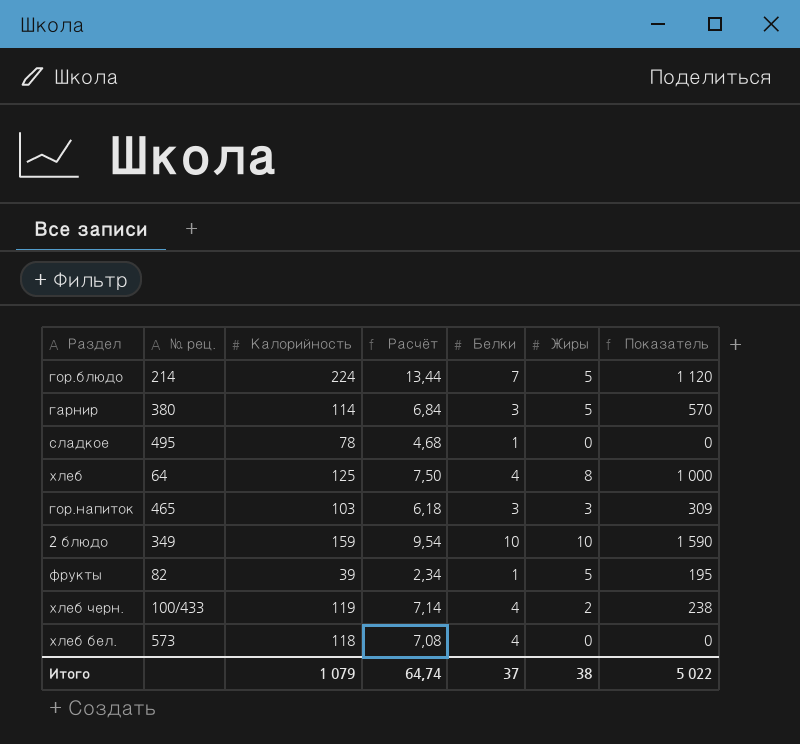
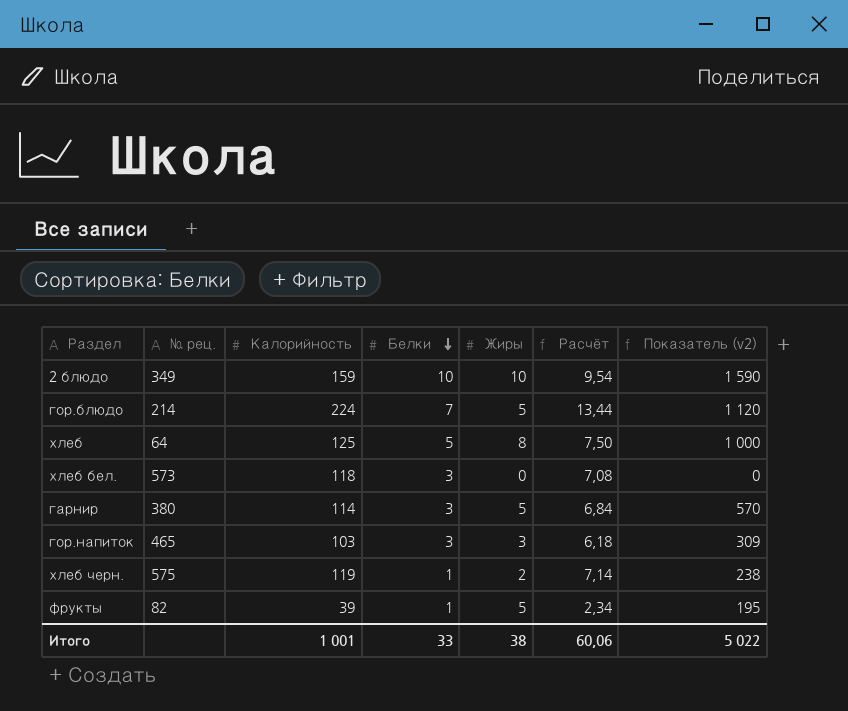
row order: none -> Белки descending
column Расчёт | position: 4 -> 6
column name: Показатель -> Показатель (v2)
row сладкое: 495 | 78 | 4,68 | 1 | 0 | 0 -> none
хлеб | Белки: 4 -> 5
хлеб бел. | Белки: 4 -> 3
хлеб черн. | № рец.: 100/433 -> 575
хлеб черн. | Белки: 4 -> 1
Итого | Калорийность: 1 079 -> 1 001
Итого | Белки: 37 -> 33
Итого | Расчёт: 64,74 -> 60,06

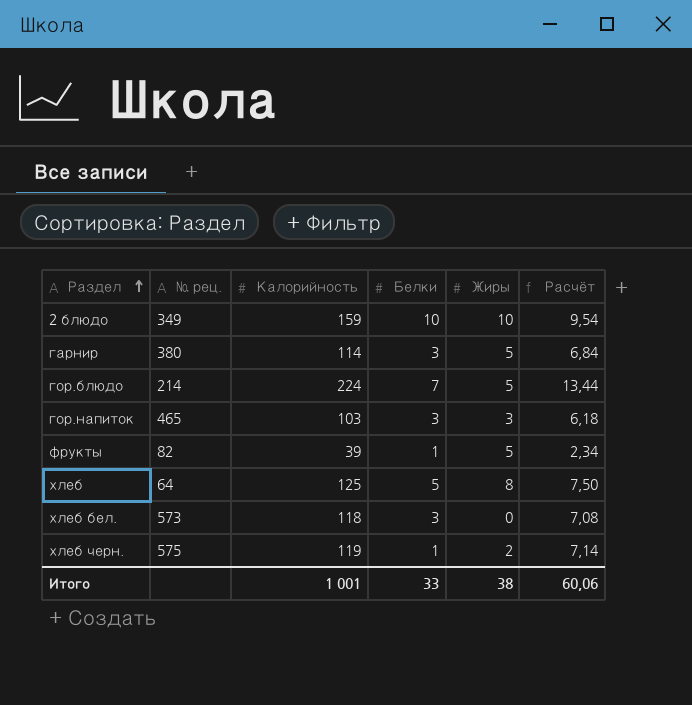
row order: Белки descending -> Раздел ascending
column Показатель (v2) | formula: [Калорийность] * [Жиры] -> none

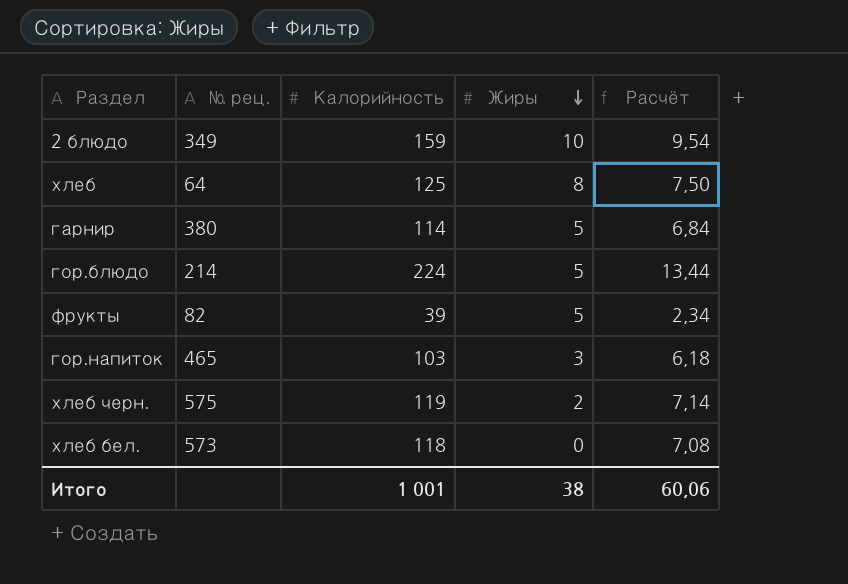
row order: Раздел ascending -> Жиры descending
column Белки | position: 4 -> none

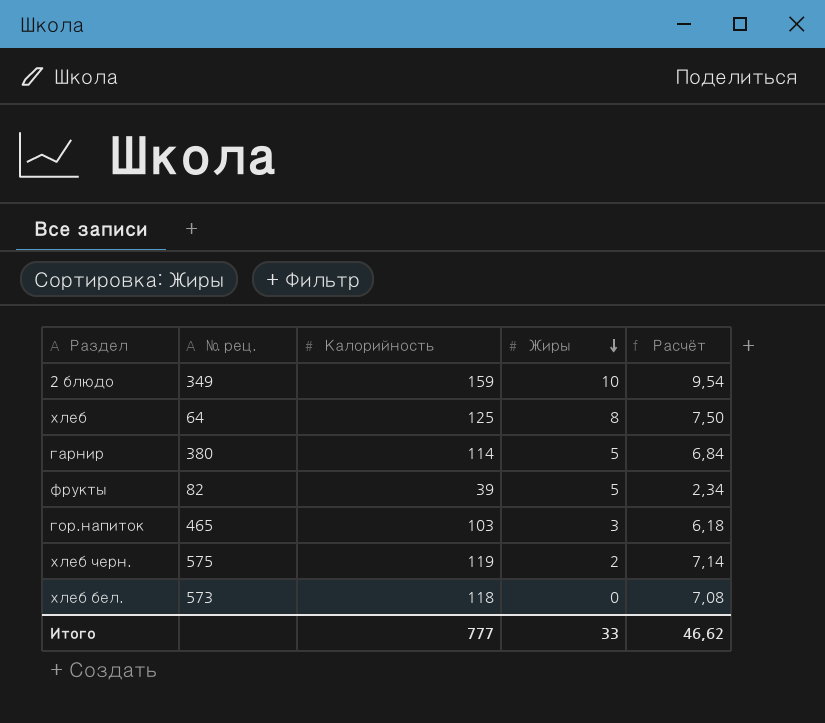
row гор.блюдо: 214 | 224 | 5 | 13,44 -> none
Итого | Калорийность: 1 001 -> 777
Итого | Жиры: 38 -> 33
Итого | Расчёт: 60,06 -> 46,62

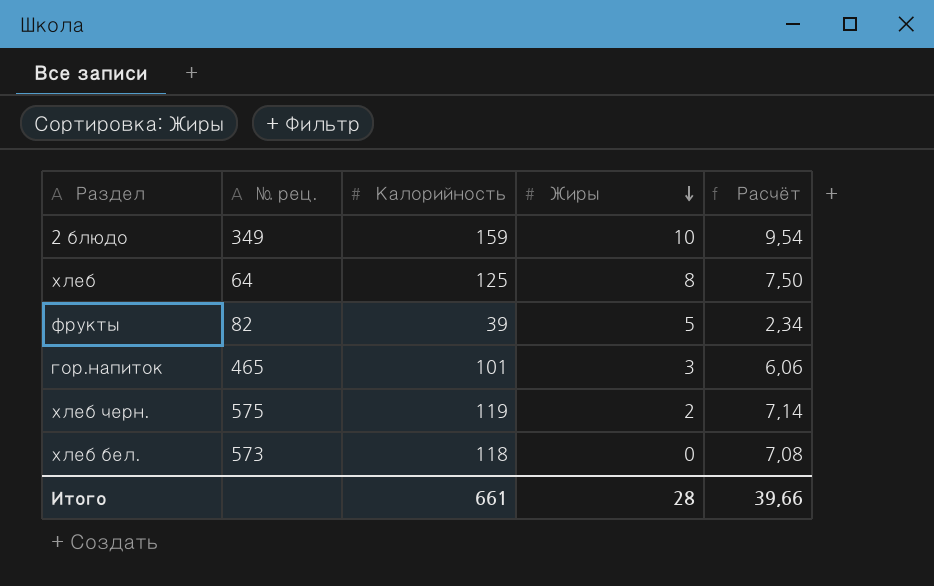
row гарнир: 380 | 114 | 5 | 6,84 -> none
гор.напиток | Калорийность: 103 -> 101
гор.напиток | Расчёт: 6,18 -> 6,06
Итого | Калорийность: 777 -> 661
Итого | Жиры: 33 -> 28
Итого | Расчёт: 46,62 -> 39,66

